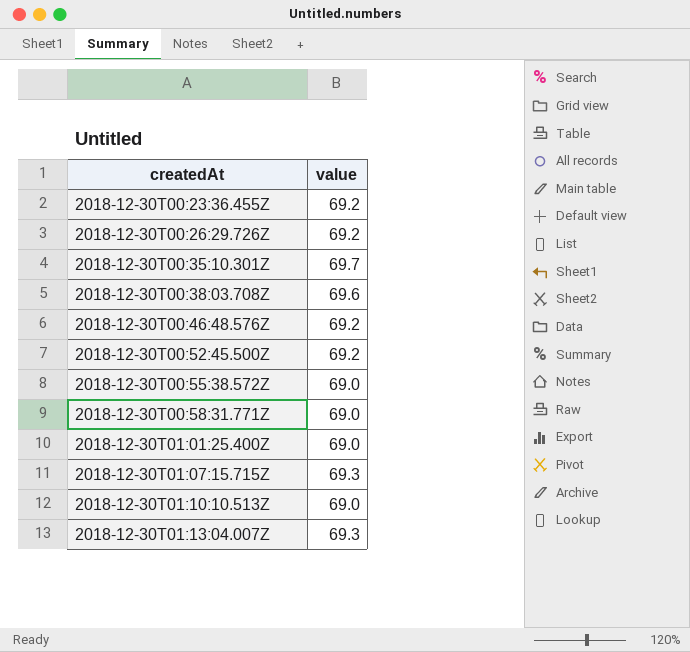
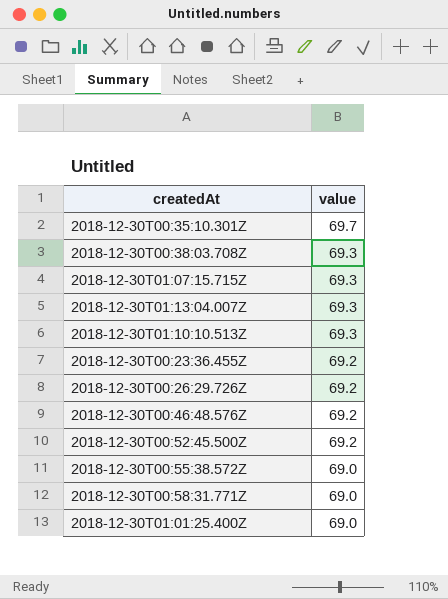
row order: createdAt ascending -> value descending
2018-12-30T00:38:03.708Z | value: 69.6 -> 69.3
2018-12-30T01:10:10.513Z | value: 69.0 -> 69.3

